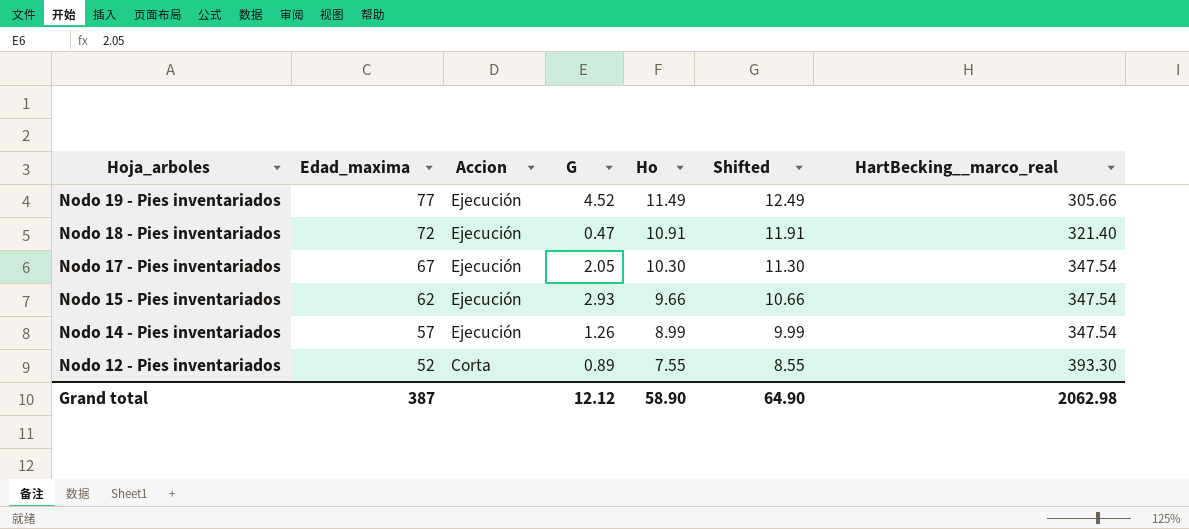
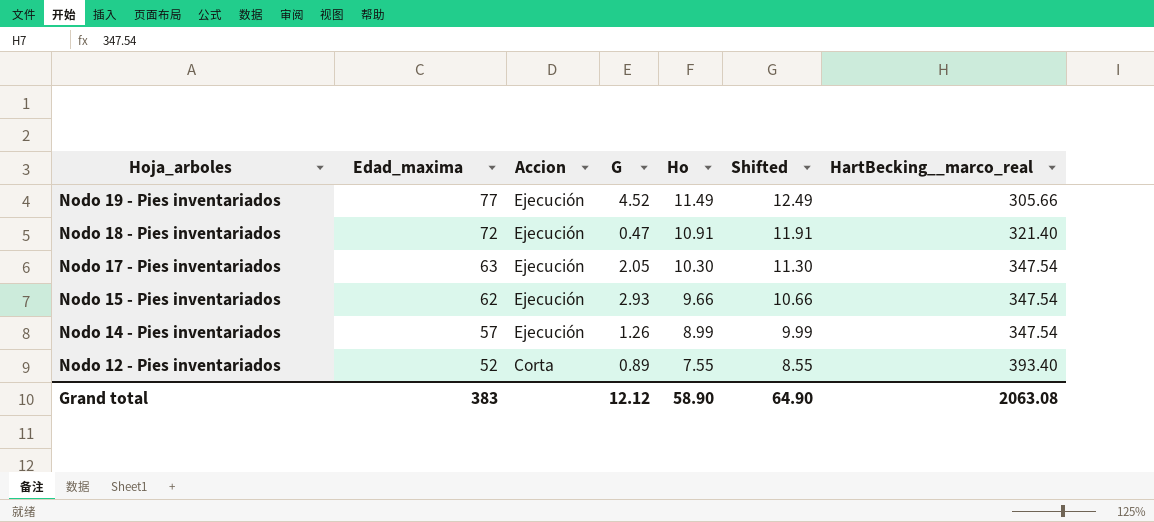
Nodo 17 - Pies inventariados | Edad_maxima: 67 -> 63
Nodo 12 - Pies inventariados | HartBecking__marco_real: 393.30 -> 393.40
Grand total | Edad_maxima: 387 -> 383
Grand total | HartBecking__marco_real: 2062.98 -> 2063.08

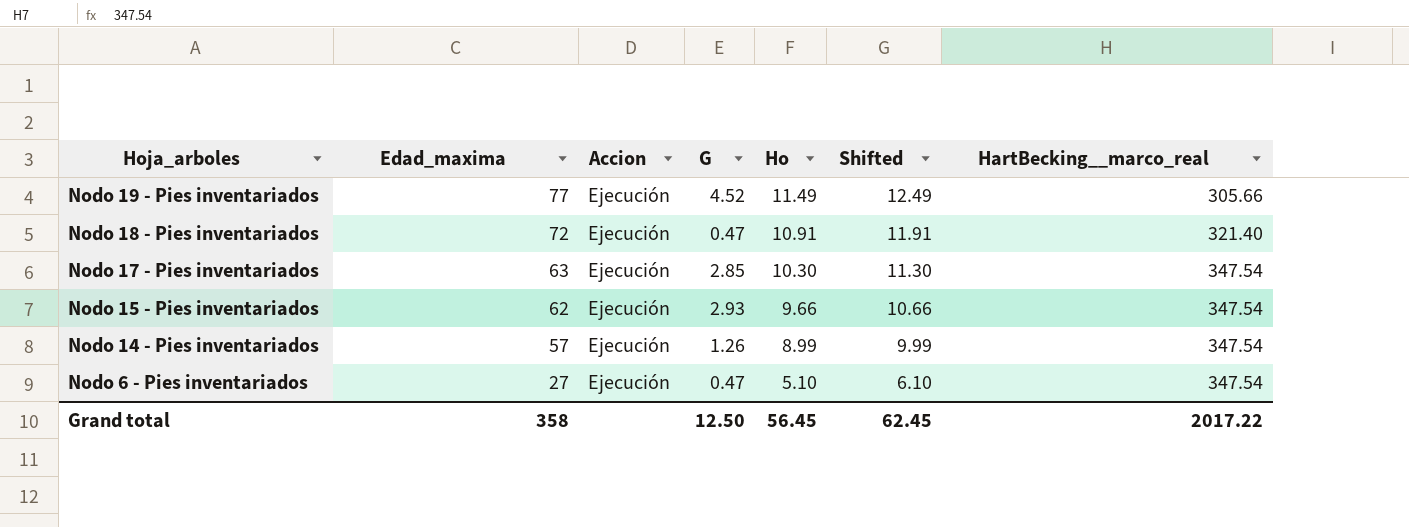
row Nodo 12 - Pies inventariados: 52 | Corta | 0.89 | 7.55 | 8.55 | 393.40 -> none
Nodo 17 - Pies inventariados | G: 2.05 -> 2.85
row Nodo 6 - Pies inventariados: none -> 27 | Ejecución | 0.47 | 5.10 | 6.10 | 347.54
Grand total | Edad_maxima: 383 -> 358
Grand total | G: 12.12 -> 12.50
Grand total | Ho: 58.90 -> 56.45
Grand total | Shifted: 64.90 -> 62.45
Grand total | HartBecking__marco_real: 2063.08 -> 2017.22

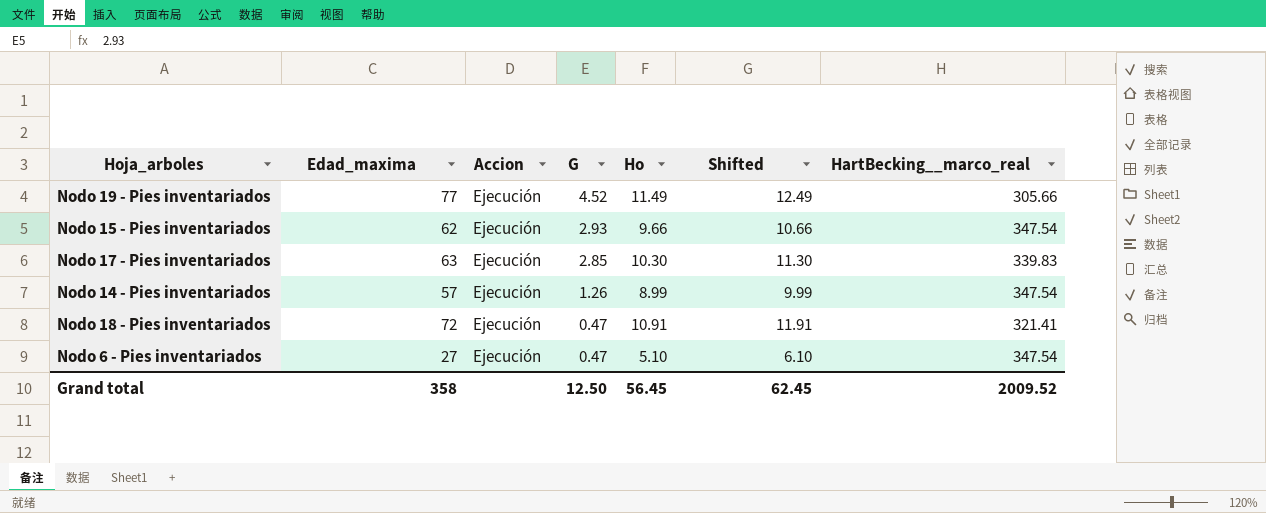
row order: Hoja_arboles descending -> G descending
Nodo 17 - Pies inventariados | HartBecking__marco_real: 347.54 -> 339.83
Nodo 18 - Pies inventariados | HartBecking__marco_real: 321.40 -> 321.41
Grand total | HartBecking__marco_real: 2017.22 -> 2009.52

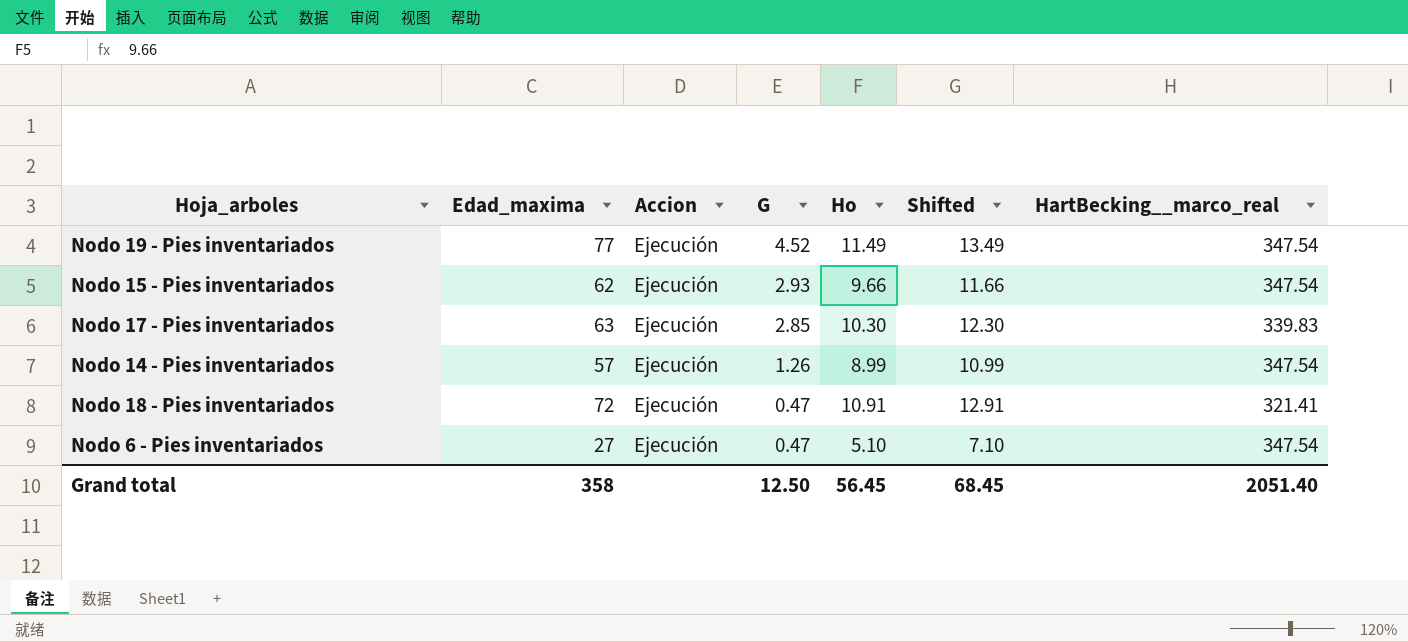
column Shifted | formula: [Ho] + 1 -> [Ho] + 2
Nodo 19 - Pies inventariados | HartBecking__marco_real: 305.66 -> 347.54
Grand total | Shifted: 62.45 -> 68.45
Grand total | HartBecking__marco_real: 2009.52 -> 2051.40

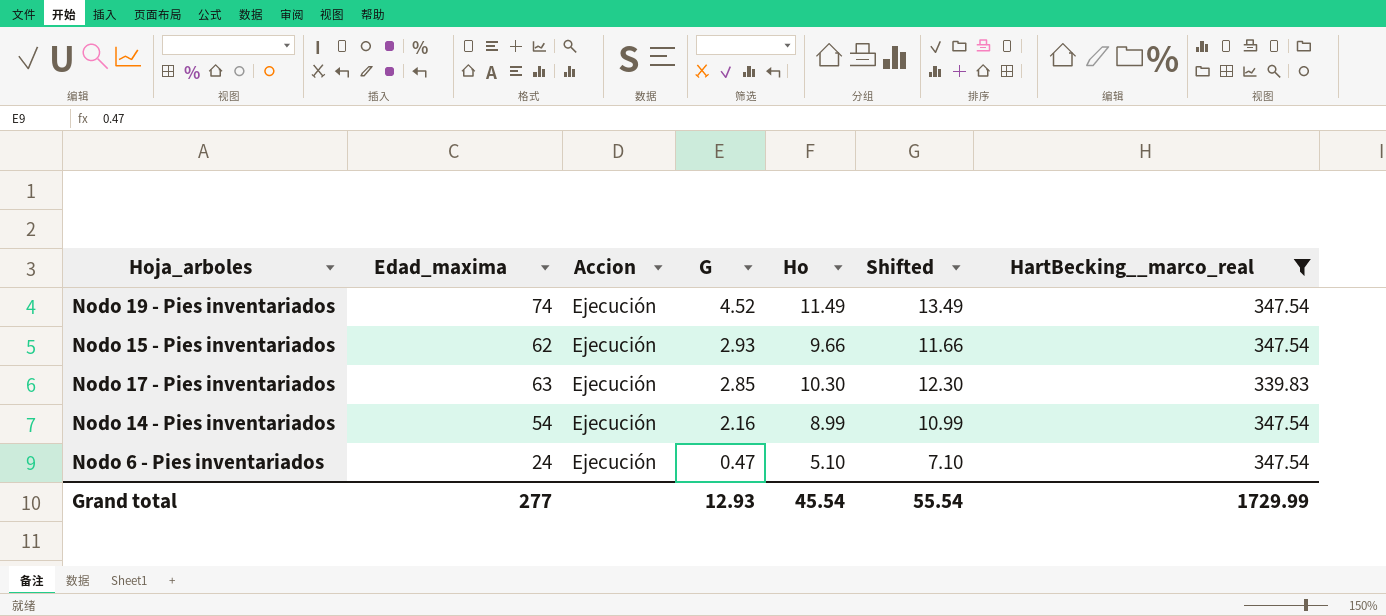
filter: none -> HartBecking__marco_real != 321.41
Nodo 19 - Pies inventariados | Edad_maxima: 77 -> 74
Nodo 14 - Pies inventariados | Edad_maxima: 57 -> 54
Nodo 14 - Pies inventariados | G: 1.26 -> 2.16
Nodo 6 - Pies inventariados | Edad_maxima: 27 -> 24
Grand total | Edad_maxima: 358 -> 277
Grand total | G: 12.50 -> 12.93
Grand total | Ho: 56.45 -> 45.54
Grand total | Shifted: 68.45 -> 55.54
Grand total | HartBecking__marco_real: 2051.40 -> 1729.99

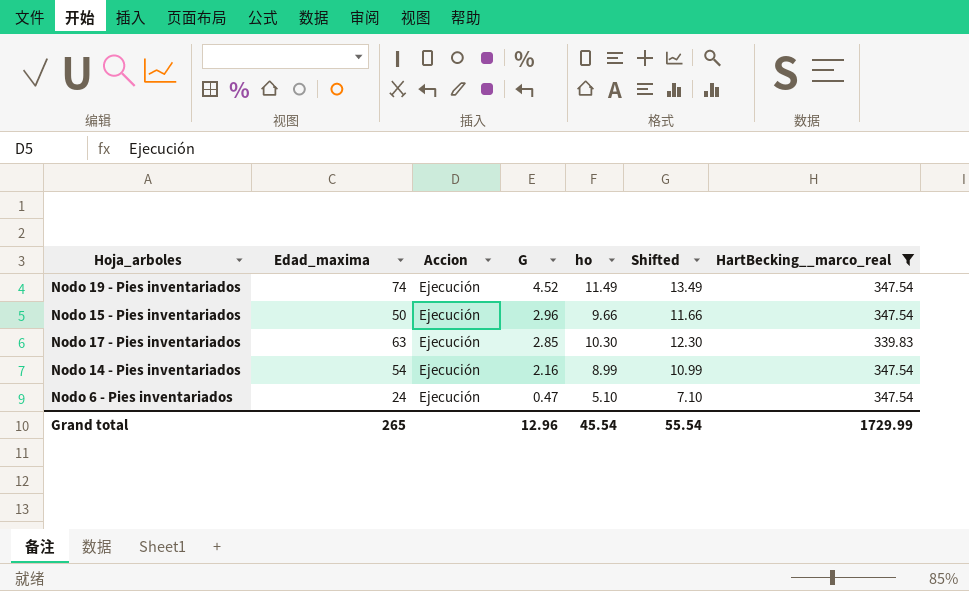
column name: Ho -> ho
Nodo 15 - Pies inventariados | Edad_maxima: 62 -> 50
Nodo 15 - Pies inventariados | G: 2.93 -> 2.96
Grand total | Edad_maxima: 277 -> 265
Grand total | G: 12.93 -> 12.96

